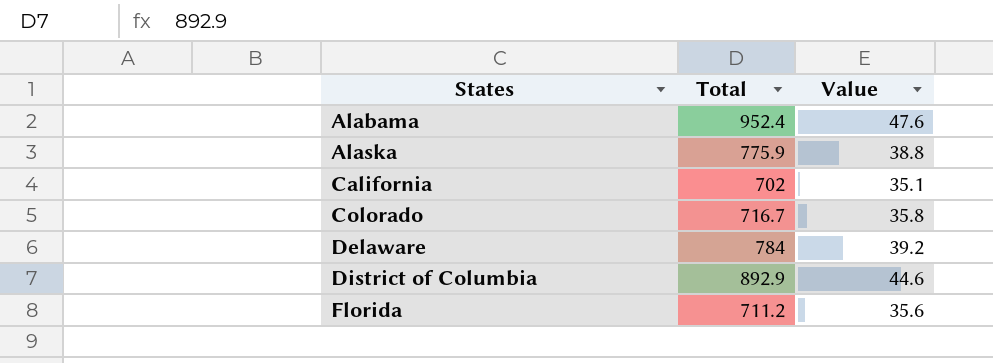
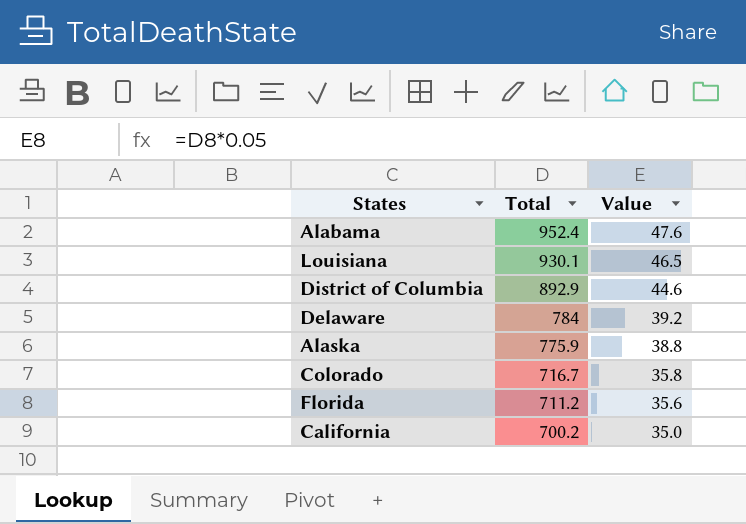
row order: States ascending -> Total descending
row Louisiana: none -> 930.1 | 46.5
California | Total: 702 -> 700.2
California | Value: 35.1 -> 35.0

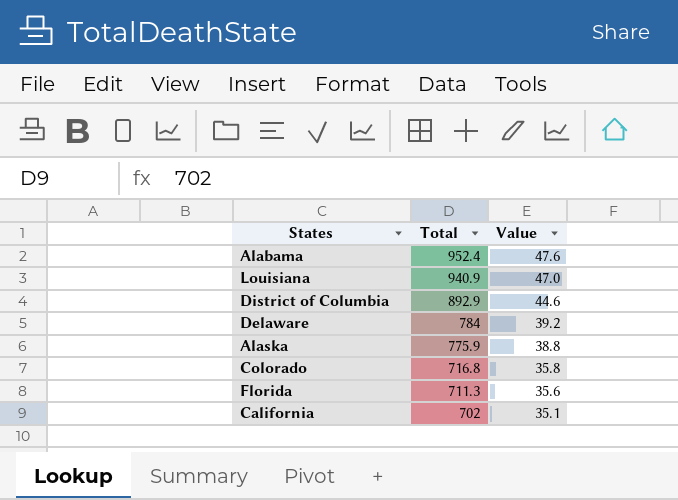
Louisiana | Total: 930.1 -> 940.9
Louisiana | Value: 46.5 -> 47.0
Colorado | Total: 716.7 -> 716.8
Florida | Total: 711.2 -> 711.3
California | Total: 700.2 -> 702
California | Value: 35.0 -> 35.1

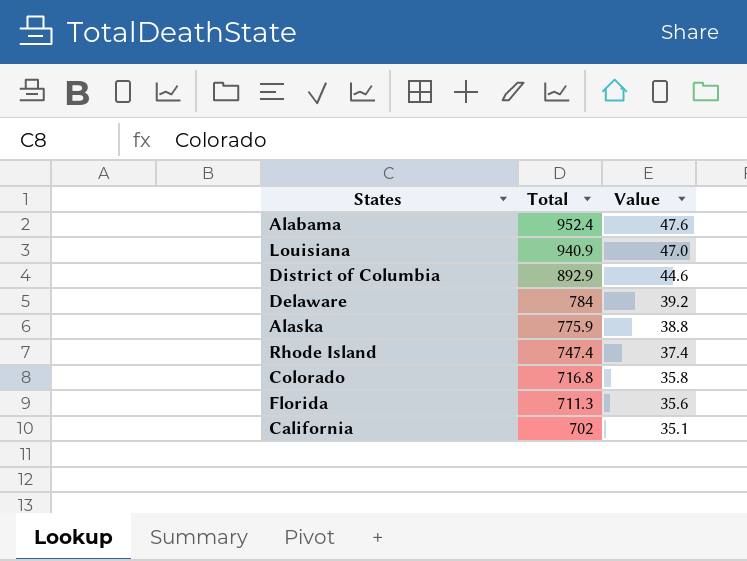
row Rhode Island: none -> 747.4 | 37.4

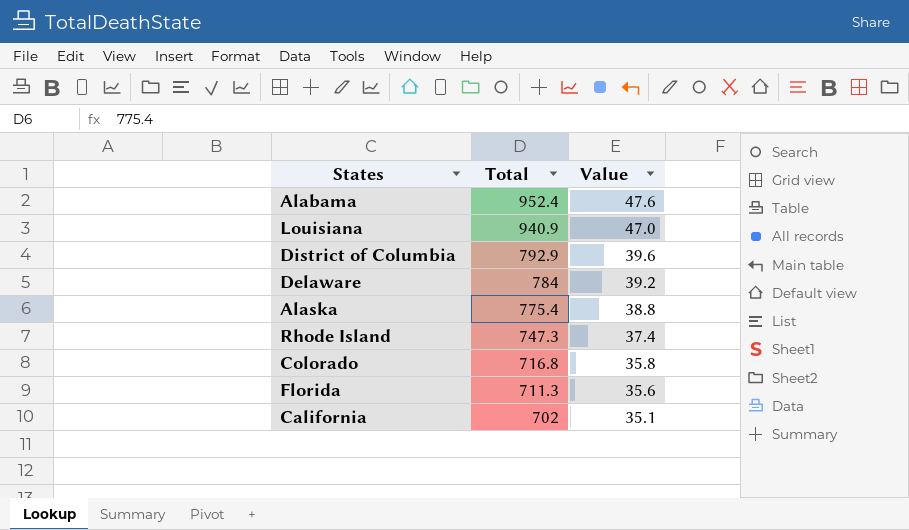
District of Columbia | Total: 892.9 -> 792.9
District of Columbia | Value: 44.6 -> 39.6
Alaska | Total: 775.9 -> 775.4
Rhode Island | Total: 747.4 -> 747.3

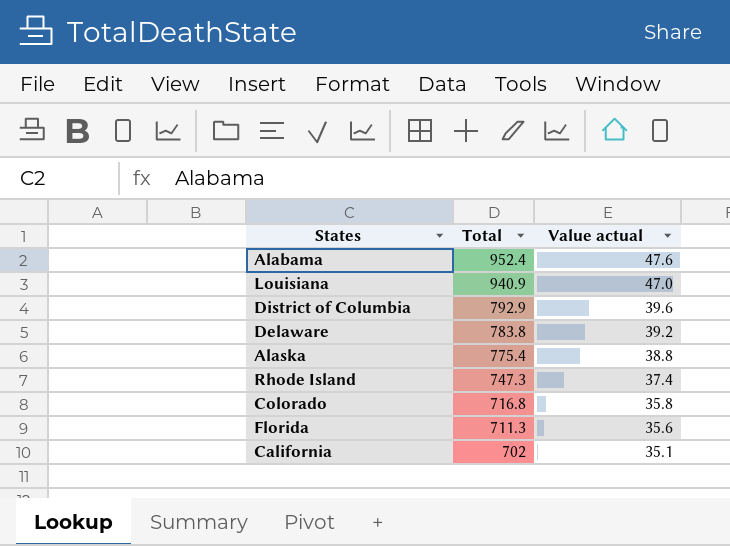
column name: Value -> Value actual
Delaware | Total: 784 -> 783.8

